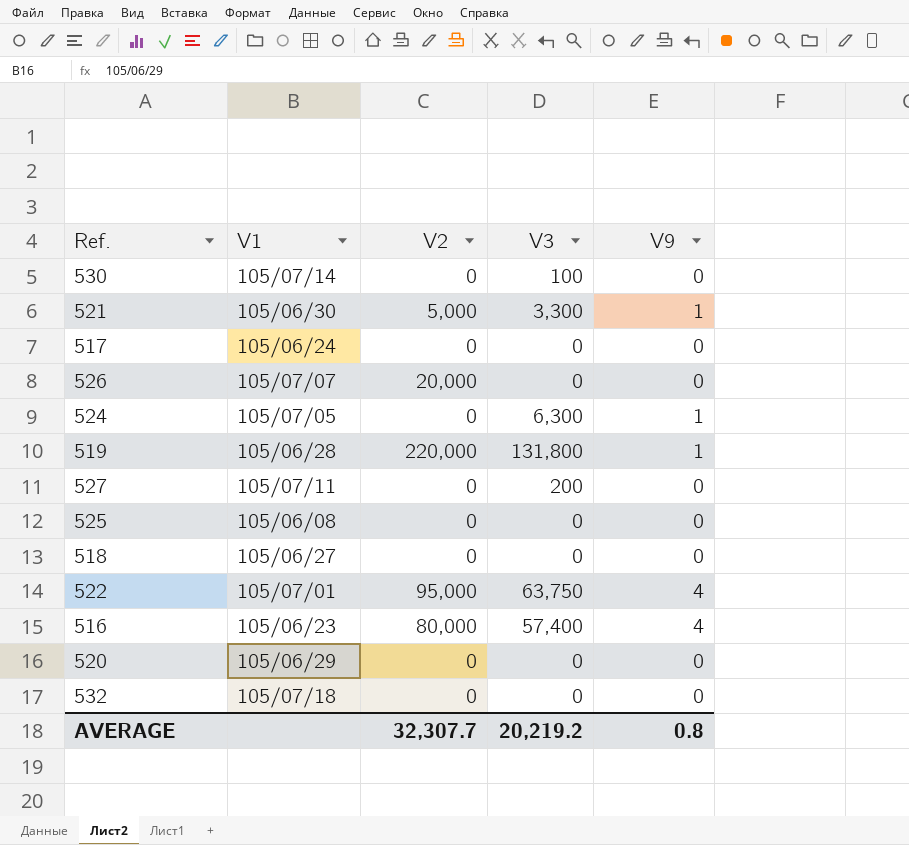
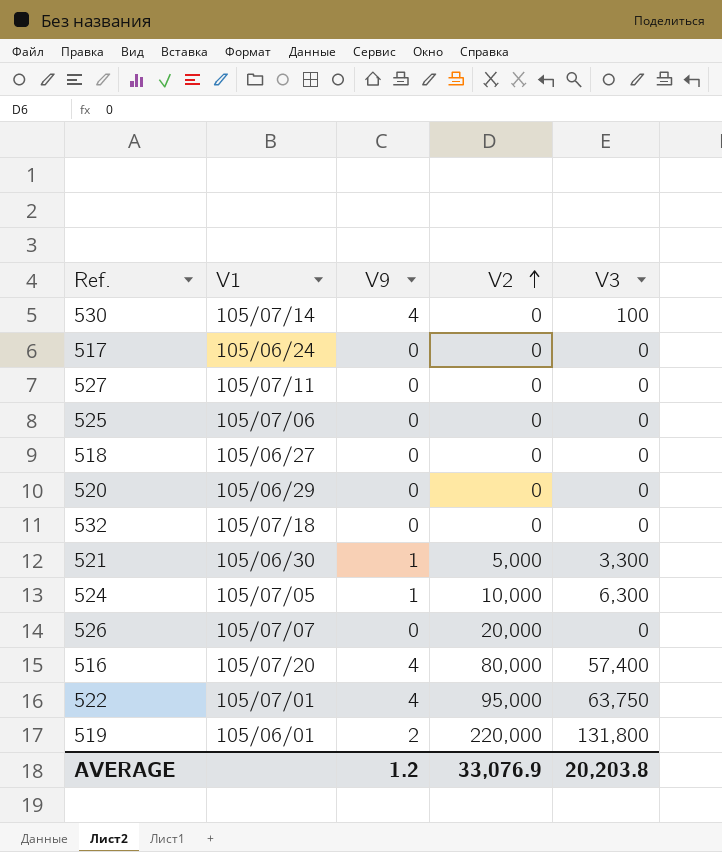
row order: none -> V2 ascending
column V9 | position: 5 -> 3
530 | V9: 0 -> 4
527 | V3: 200 -> 0
525 | V1: 105/06/08 -> 105/07/06
524 | V2: 0 -> 10,000
516 | V1: 105/06/23 -> 105/07/20
519 | V1: 105/06/28 -> 105/06/01
519 | V9: 1 -> 2
AVERAGE | V9: 0.8 -> 1.2
AVERAGE | V2: 32,307.7 -> 33,076.9
AVERAGE | V3: 20,219.2 -> 20,203.8

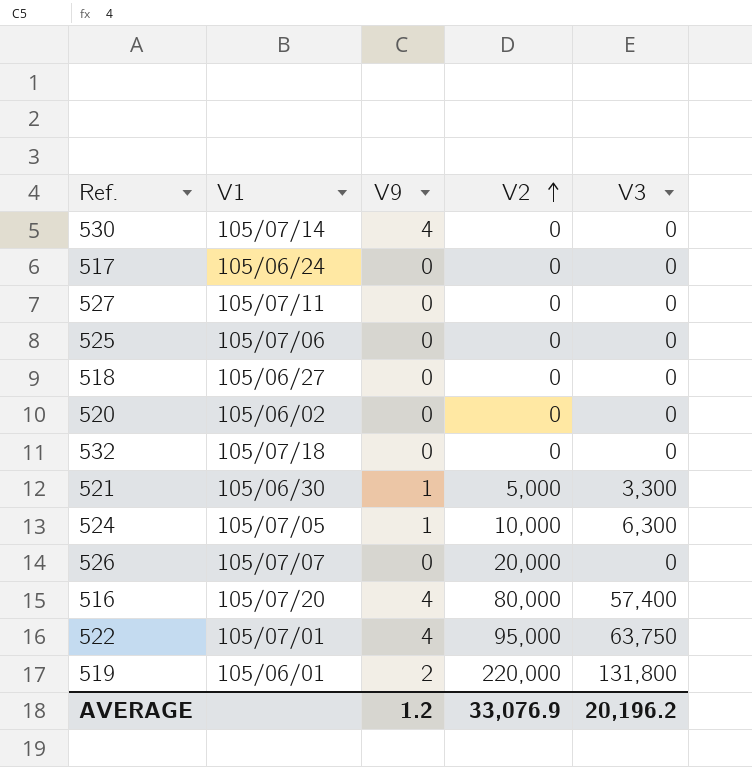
530 | V3: 100 -> 0
520 | V1: 105/06/29 -> 105/06/02
AVERAGE | V3: 20,203.8 -> 20,196.2

